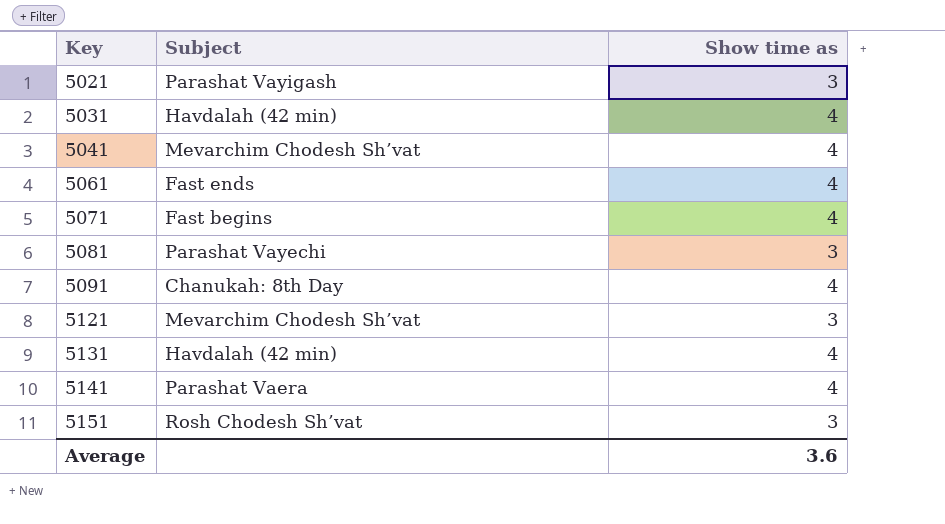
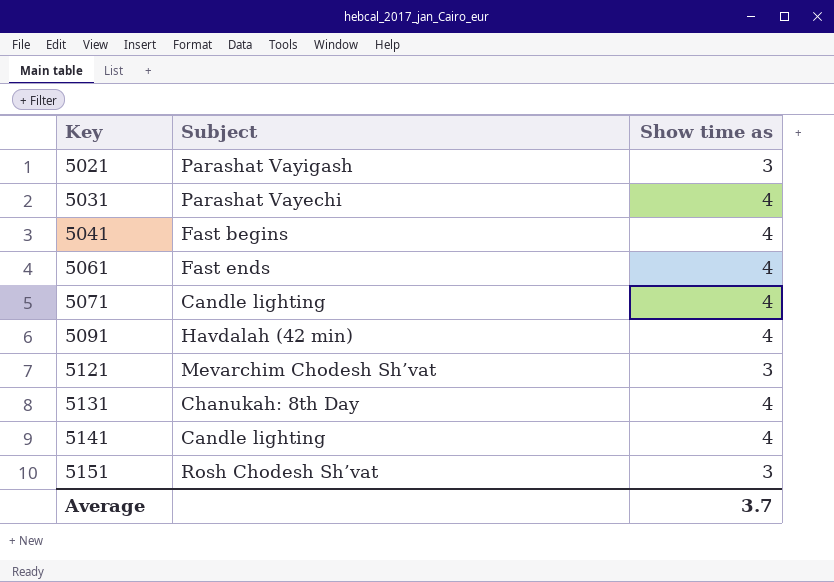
row 5081: Parashat Vayechi | 3 -> none
5031 | Subject: Havdalah (42 min) -> Parashat Vayechi
5041 | Subject: Mevarchim Chodesh Sh’vat -> Fast begins
5071 | Subject: Fast begins -> Candle lighting
5091 | Subject: Chanukah: 8th Day -> Havdalah (42 min)
5131 | Subject: Havdalah (42 min) -> Chanukah: 8th Day
5141 | Subject: Parashat Vaera -> Candle lighting
Average | Show time as: 3.6 -> 3.7

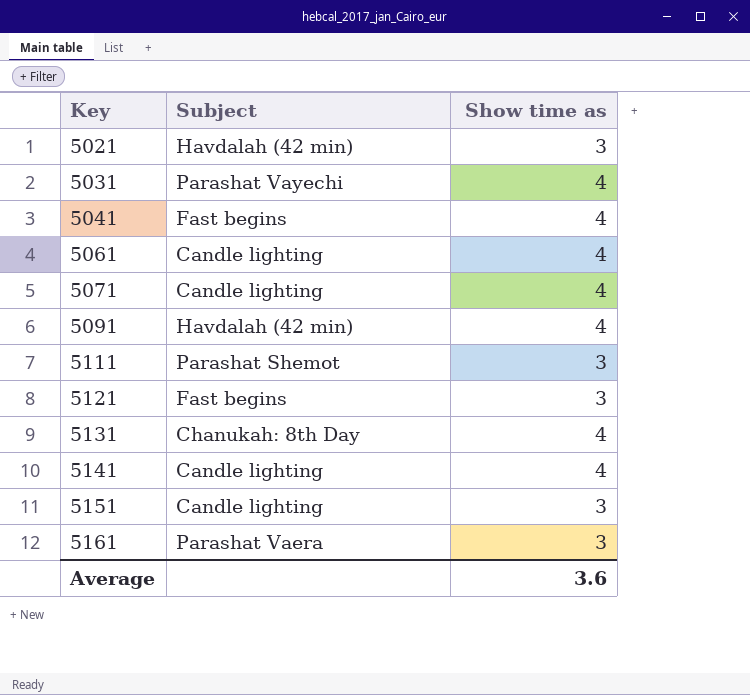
5021 | Subject: Parashat Vayigash -> Havdalah (42 min)
5061 | Subject: Fast ends -> Candle lighting
row 5111: none -> Parashat Shemot | 3
5121 | Subject: Mevarchim Chodesh Sh’vat -> Fast begins
5151 | Subject: Rosh Chodesh Sh’vat -> Candle lighting
row 5161: none -> Parashat Vaera | 3
Average | Show time as: 3.7 -> 3.6

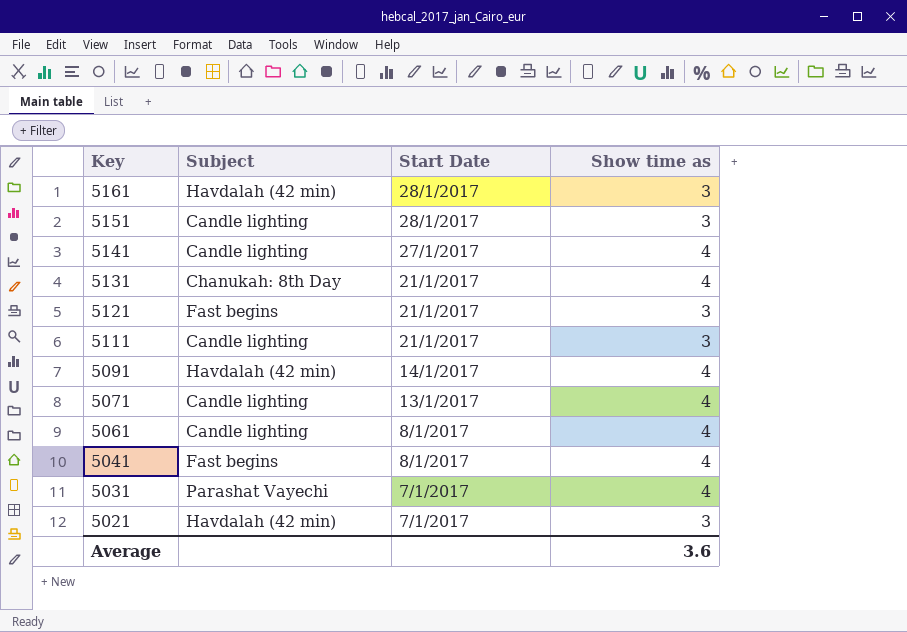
row order: Key ascending -> Key descending
column Start Date | position: none -> 3
5161 | Subject: Parashat Vaera -> Havdalah (42 min)
5111 | Subject: Parashat Shemot -> Candle lighting

